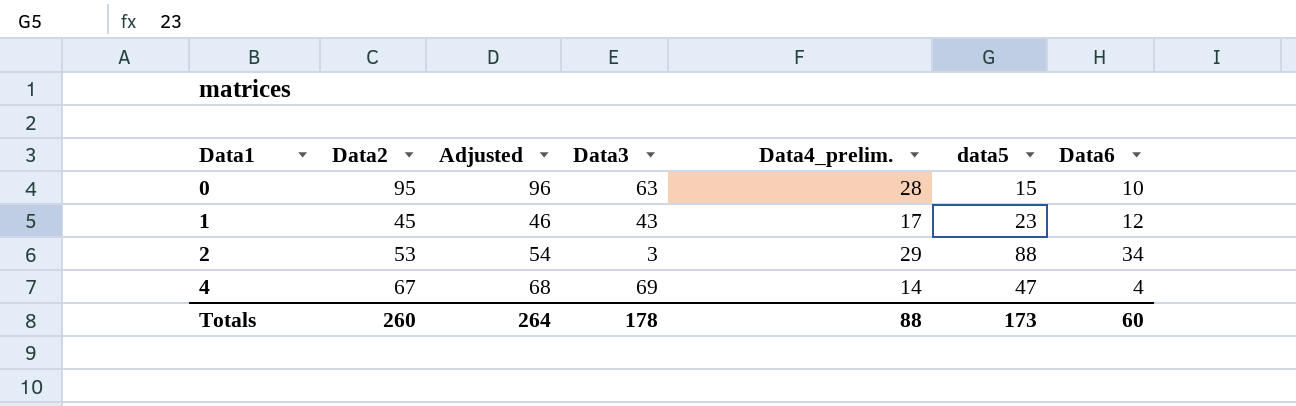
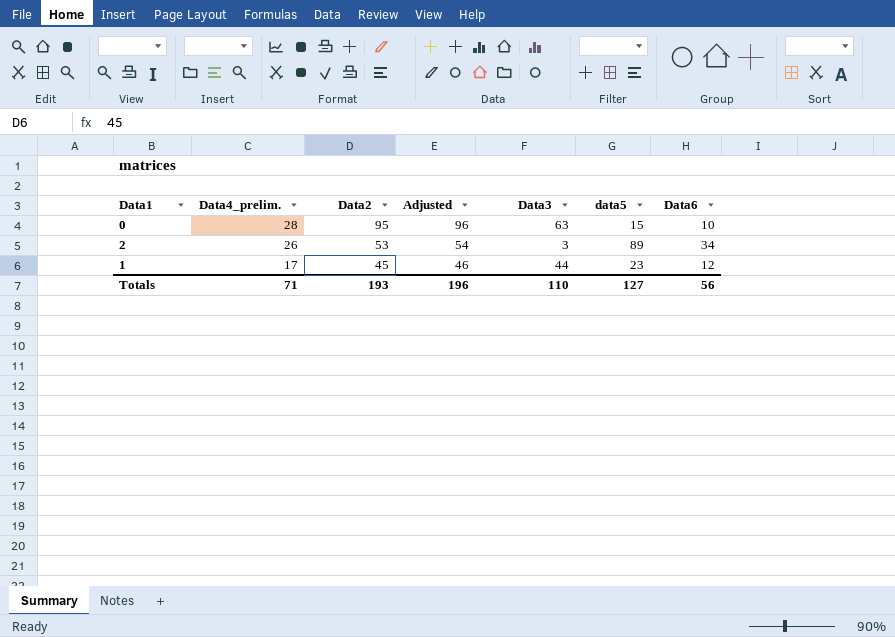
row order: Data1 ascending -> Data4_prelim. descending
column Data4_prelim. | position: 5 -> 2
row 4: 67 | 68 | 69 | 14 | 47 | 4 -> none
2 | Data4_prelim.: 29 -> 26
2 | data5: 88 -> 89
1 | Data3: 43 -> 44
Totals | Data4_prelim.: 88 -> 71
Totals | Data2: 260 -> 193
Totals | Adjusted: 264 -> 196
Totals | Data3: 178 -> 110
Totals | data5: 173 -> 127
Totals | Data6: 60 -> 56

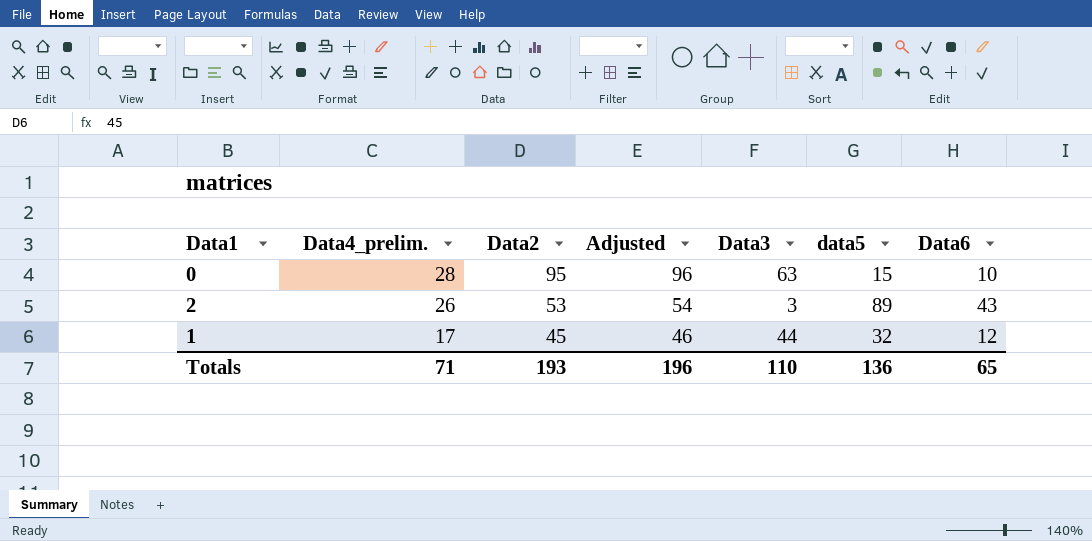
2 | Data6: 34 -> 43
1 | data5: 23 -> 32
Totals | data5: 127 -> 136
Totals | Data6: 56 -> 65

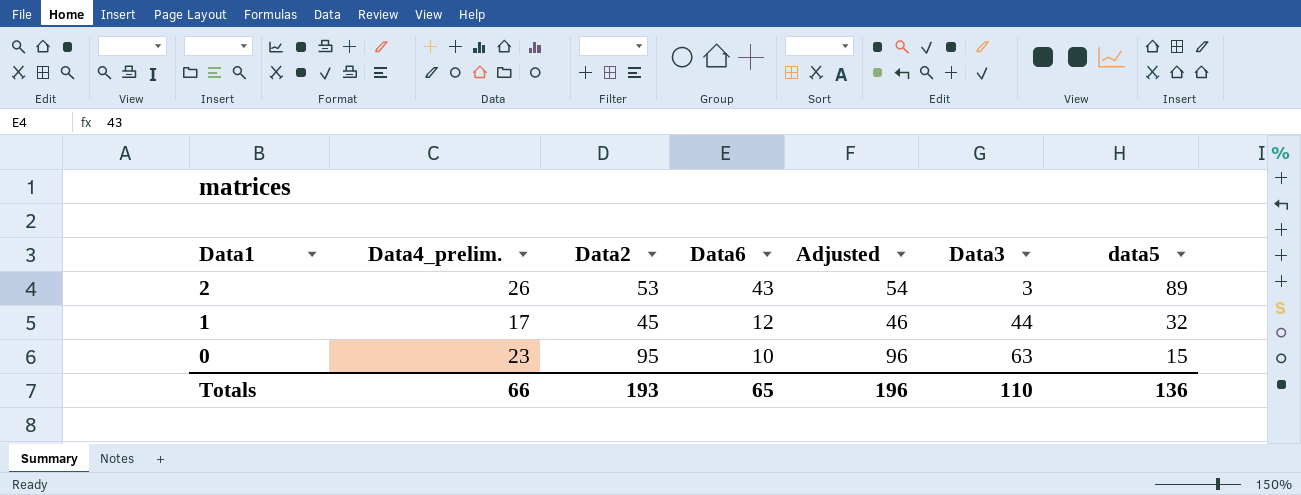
row order: Data4_prelim. descending -> Data1 descending
column Data6 | position: 7 -> 4
0 | Data4_prelim.: 28 -> 23
Totals | Data4_prelim.: 71 -> 66

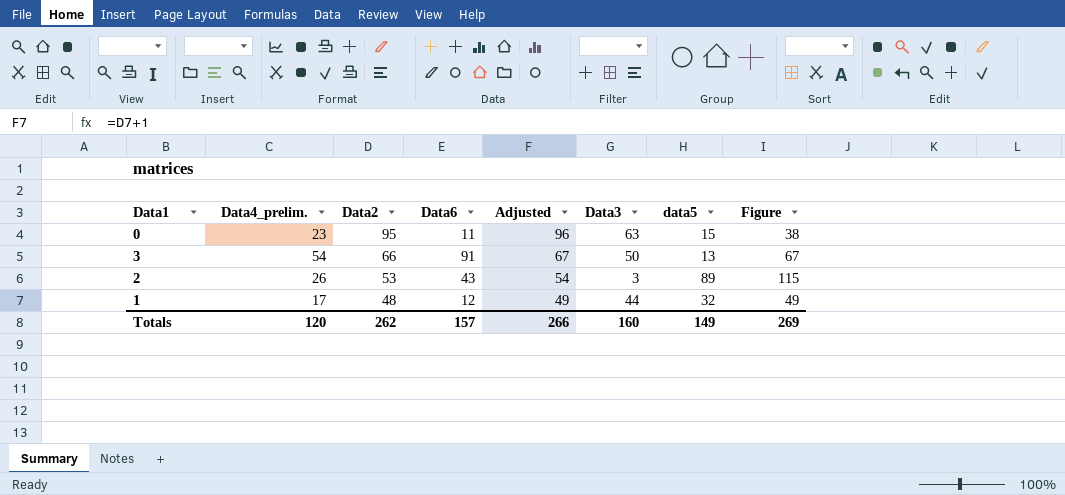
row order: Data1 descending -> Data2 descending
column Figure | formula: none -> [Data4_prelim.] + [data5]
0 | Data6: 10 -> 11
row 3: none -> 54 | 66 | 91 | 67 | 50 | 13 | 67
1 | Data2: 45 -> 48
1 | Adjusted: 46 -> 49
Totals | Data4_prelim.: 66 -> 120
Totals | Data2: 193 -> 262
Totals | Data6: 65 -> 157
Totals | Adjusted: 196 -> 266
Totals | Data3: 110 -> 160
Totals | data5: 136 -> 149

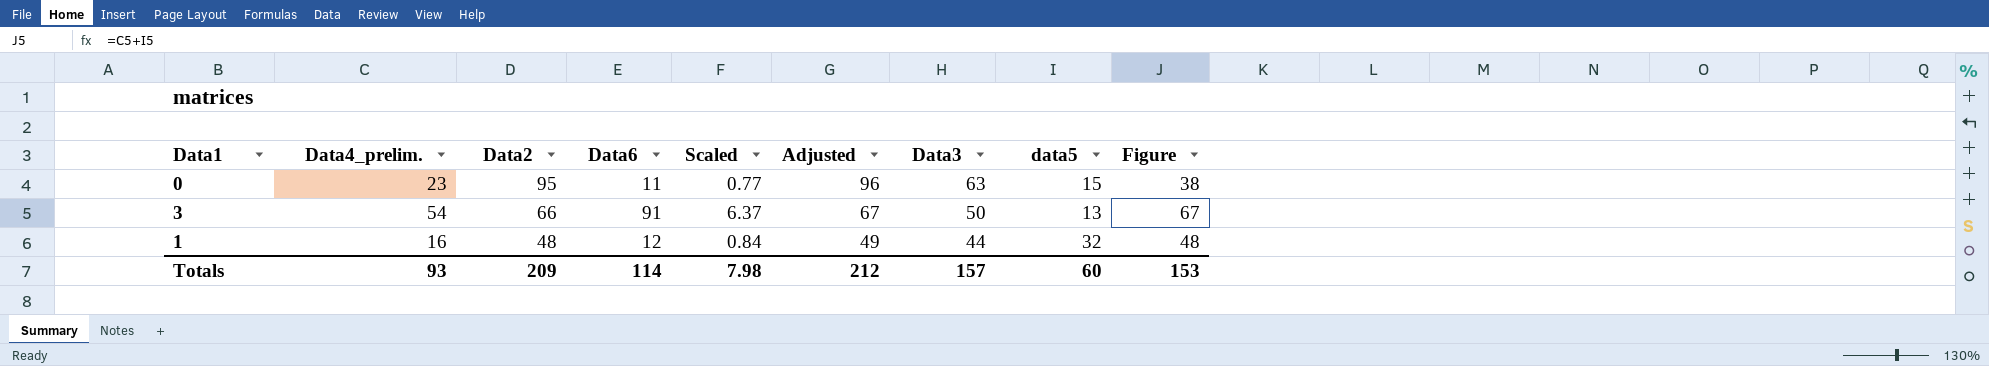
column Scaled | formula: none -> [Data6] * 0.07
row 2: 26 | 53 | 43 | 54 | 3 | 89 | 115 -> none
1 | Data4_prelim.: 17 -> 16
1 | Figure: 49 -> 48
Totals | Data4_prelim.: 120 -> 93
Totals | Data2: 262 -> 209
Totals | Data6: 157 -> 114
Totals | Adjusted: 266 -> 212
Totals | Data3: 160 -> 157
Totals | data5: 149 -> 60
Totals | Figure: 269 -> 153

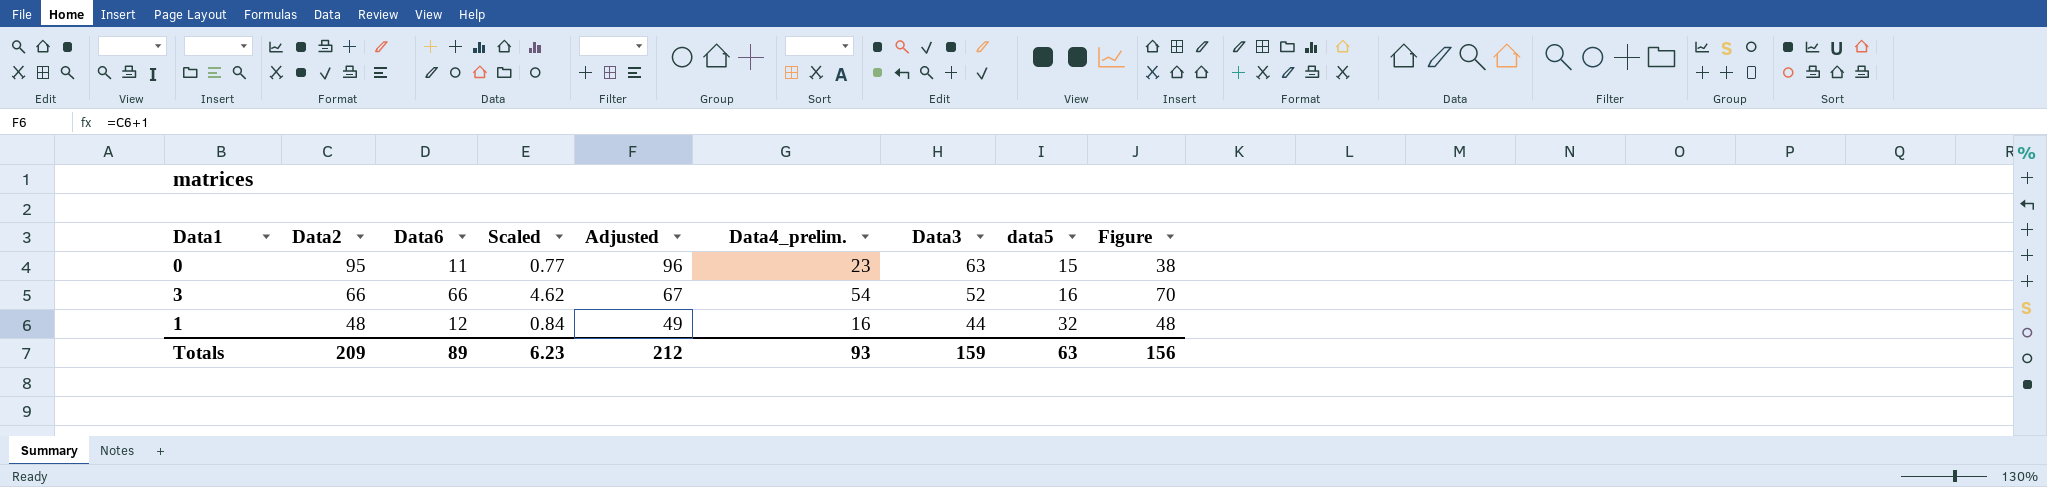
column Data4_prelim. | position: 2 -> 6
3 | Data6: 91 -> 66
3 | Scaled: 6.37 -> 4.62
3 | Data3: 50 -> 52
3 | data5: 13 -> 16
3 | Figure: 67 -> 70
Totals | Data6: 114 -> 89
Totals | Scaled: 7.98 -> 6.23
Totals | Data3: 157 -> 159
Totals | data5: 60 -> 63
Totals | Figure: 153 -> 156

